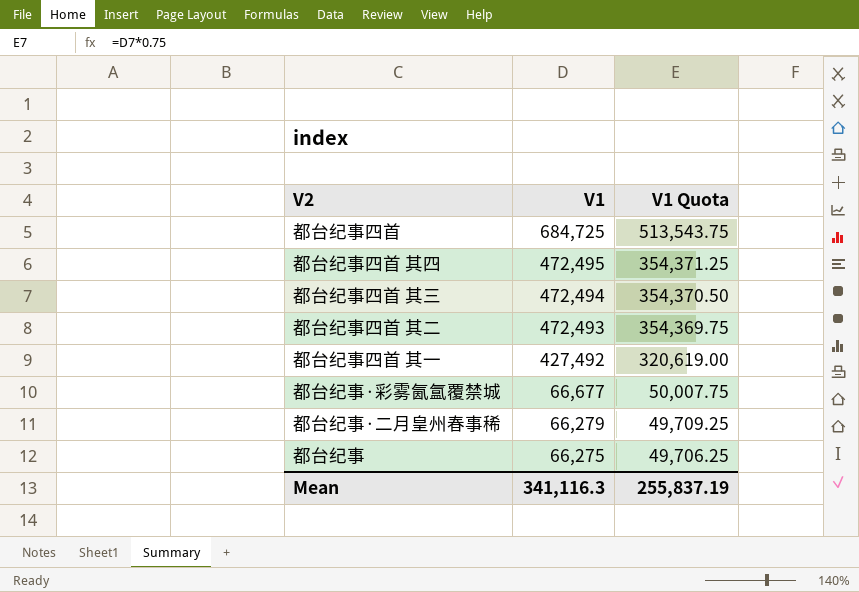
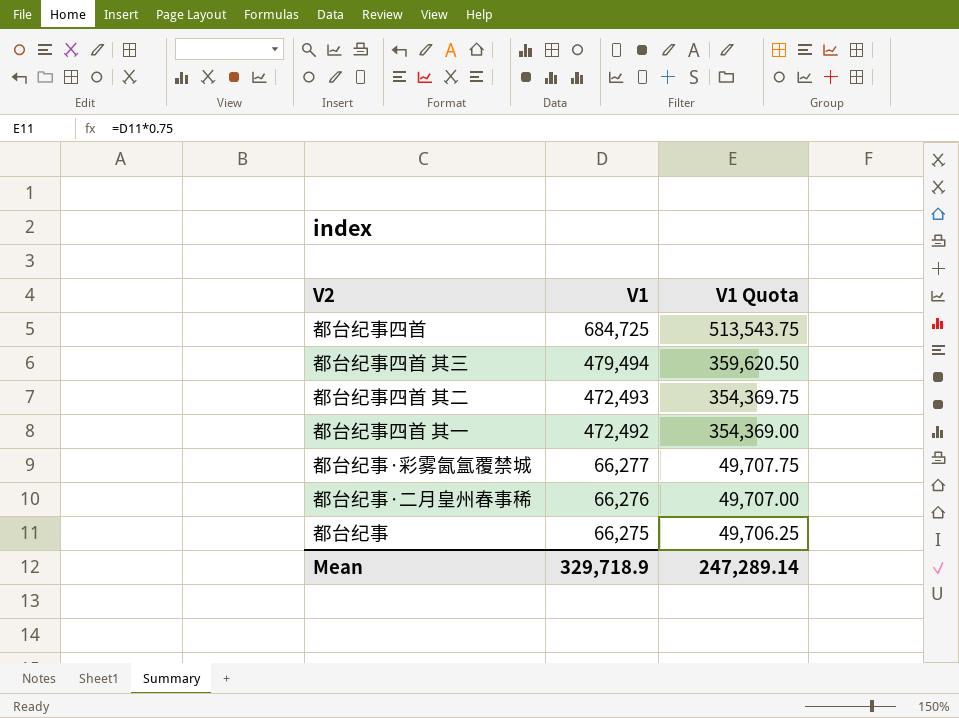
row 都台纪事四首 其四: 472,495 | 354,371.25 -> none
都台纪事四首 其三 | V1: 472,494 -> 479,494
都台纪事四首 其三 | V1 Quota: 354,370.50 -> 359,620.50
都台纪事四首 其一 | V1: 427,492 -> 472,492
都台纪事四首 其一 | V1 Quota: 320,619.00 -> 354,369.00
都台纪事·彩雾氤氲覆禁城 | V1: 66,677 -> 66,277
都台纪事·彩雾氤氲覆禁城 | V1 Quota: 50,007.75 -> 49,707.75
都台纪事·二月皇州春事稀 | V1: 66,279 -> 66,276
都台纪事·二月皇州春事稀 | V1 Quota: 49,709.25 -> 49,707.00
Mean | V1: 341,116.3 -> 329,718.9
Mean | V1 Quota: 255,837.19 -> 247,289.14

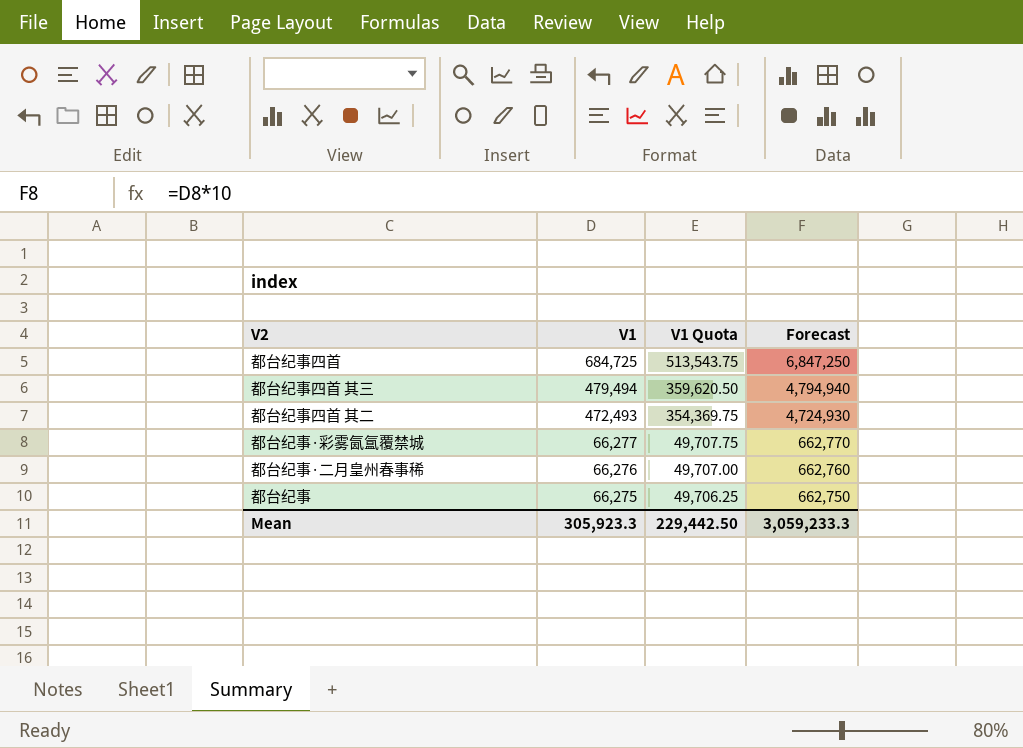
column Forecast | formula: none -> [V1] * 10
row 都台纪事四首 其一: 472,492 | 354,369.00 -> none
Mean | V1: 329,718.9 -> 305,923.3
Mean | V1 Quota: 247,289.14 -> 229,442.50

